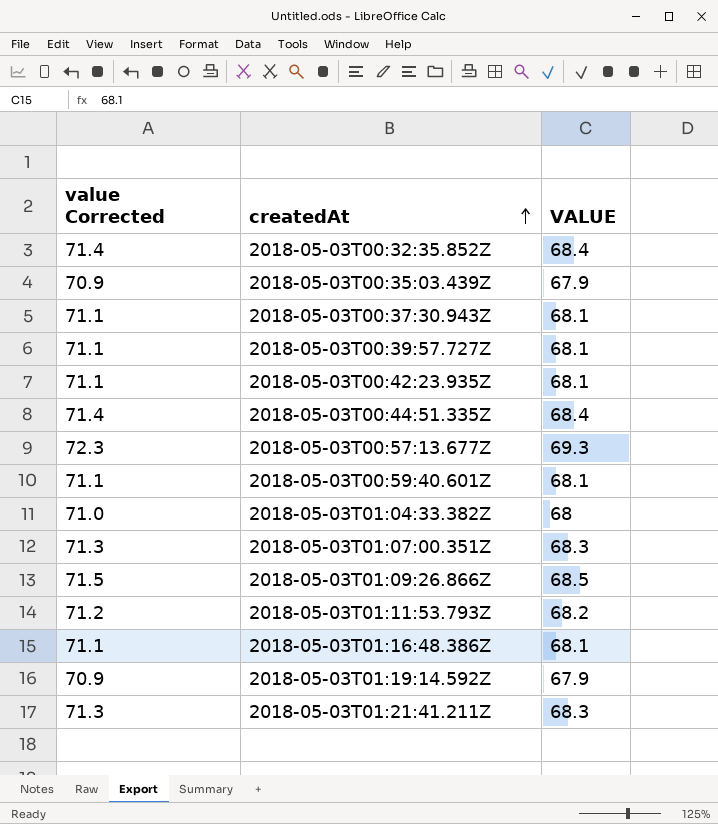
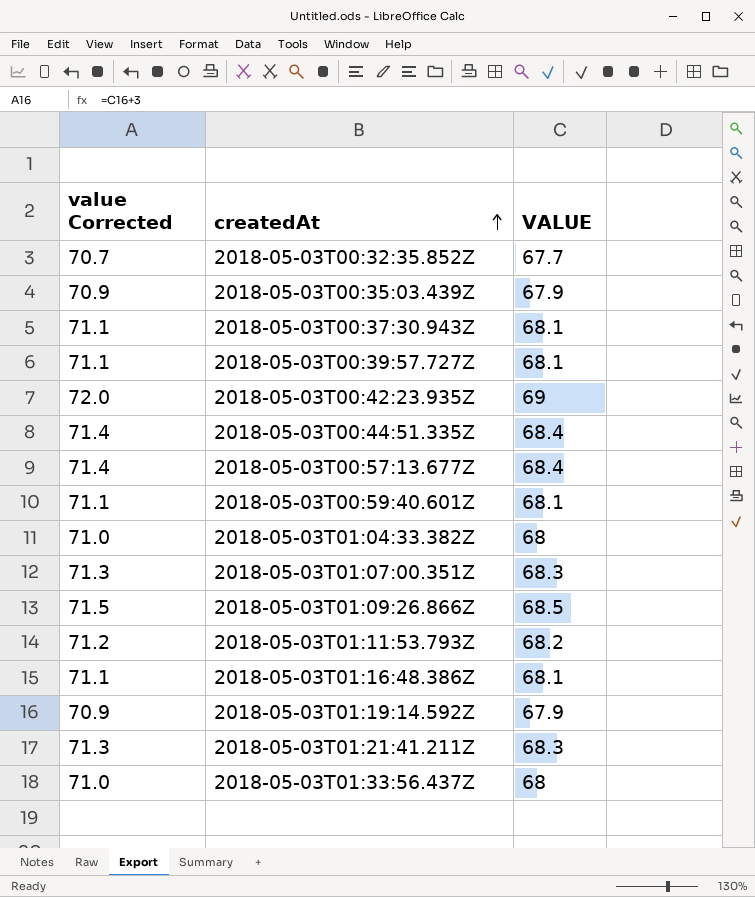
2018-05-03T00:32:35.852Z | value Corrected: 71.4 -> 70.7
2018-05-03T00:32:35.852Z | VALUE: 68.4 -> 67.7
2018-05-03T00:42:23.935Z | value Corrected: 71.1 -> 72.0
2018-05-03T00:42:23.935Z | VALUE: 68.1 -> 69
2018-05-03T00:57:13.677Z | value Corrected: 72.3 -> 71.4
2018-05-03T00:57:13.677Z | VALUE: 69.3 -> 68.4
row 2018-05-03T01:33:56.437Z: none -> 71.0 | 68

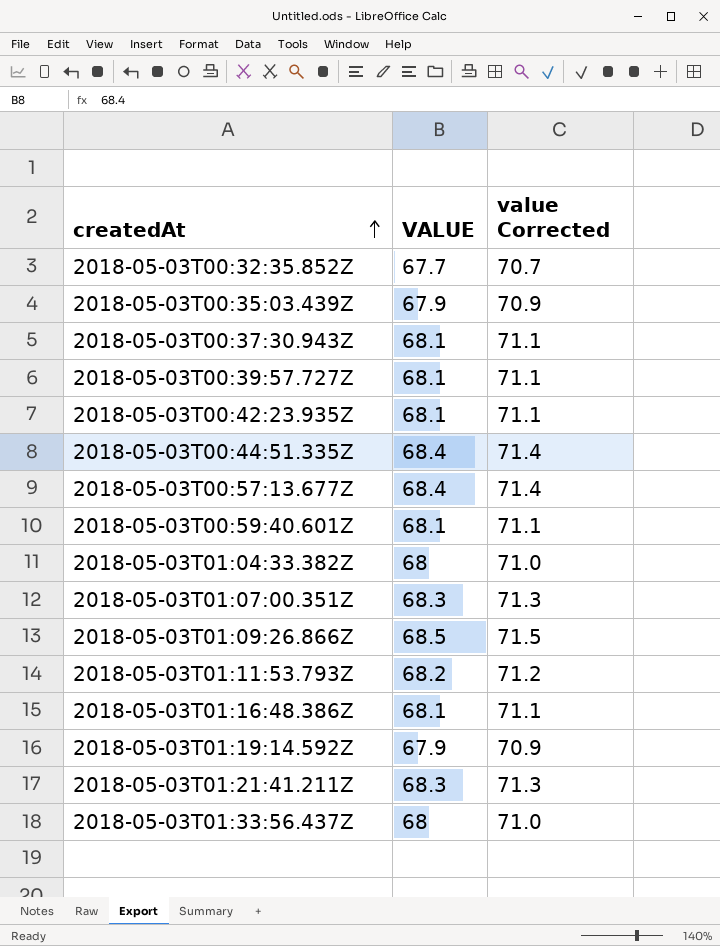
column value Corrected | position: 1 -> 3
2018-05-03T00:42:23.935Z | VALUE: 69 -> 68.1
2018-05-03T00:42:23.935Z | value Corrected: 72.0 -> 71.1

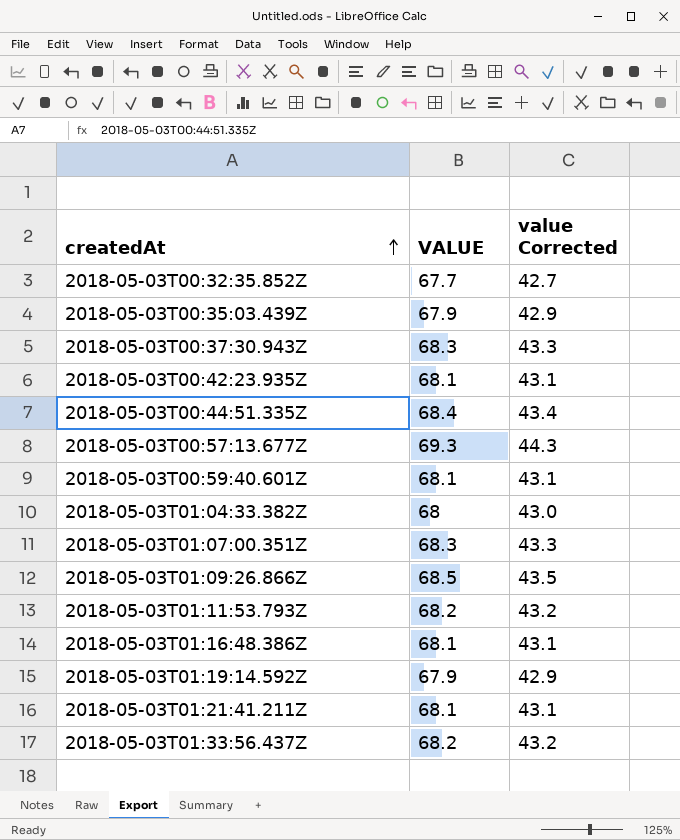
column value Corrected | formula: [VALUE] + 3 -> [VALUE] - 25
row 2018-05-03T00:39:57.727Z: 68.1 | 71.1 -> none
2018-05-03T00:37:30.943Z | VALUE: 68.1 -> 68.3
2018-05-03T00:57:13.677Z | VALUE: 68.4 -> 69.3
2018-05-03T01:21:41.211Z | VALUE: 68.3 -> 68.1
2018-05-03T01:33:56.437Z | VALUE: 68 -> 68.2

